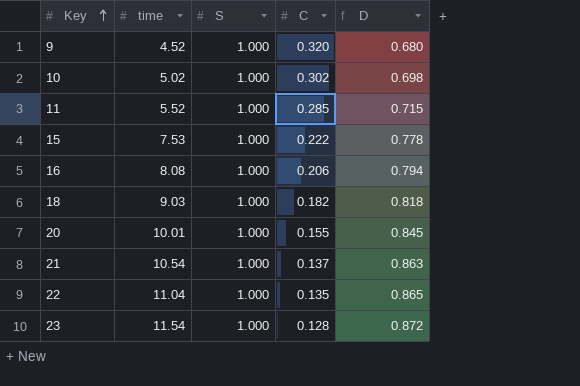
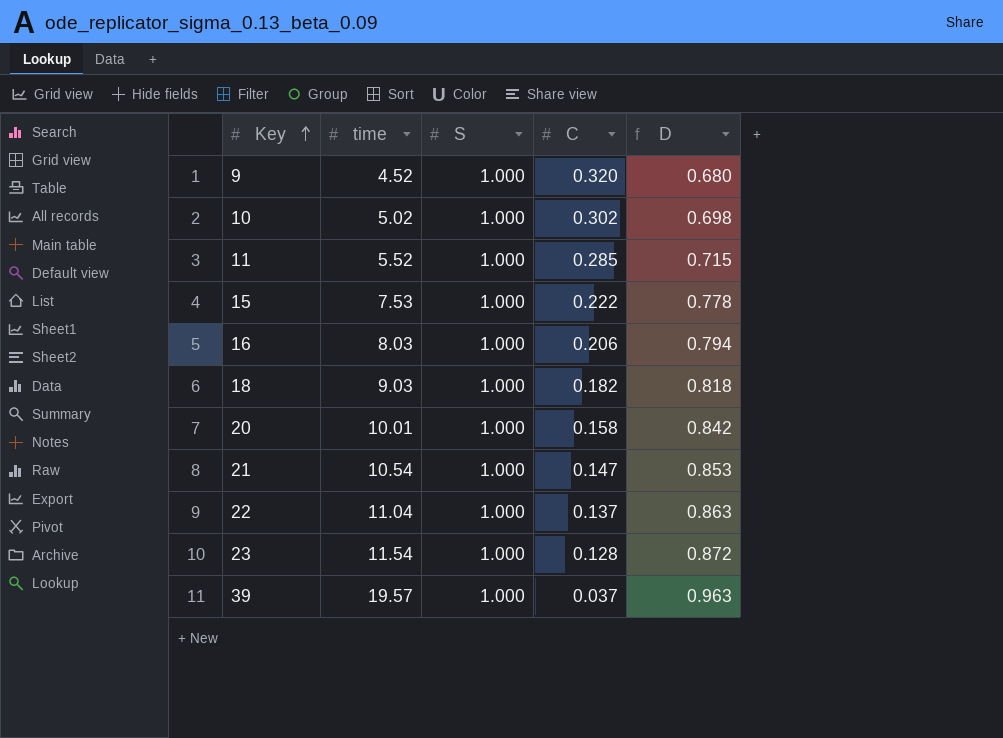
16 | time: 8.08 -> 8.03
20 | C: 0.155 -> 0.158
20 | D: 0.845 -> 0.842
21 | C: 0.137 -> 0.147
21 | D: 0.863 -> 0.853
22 | C: 0.135 -> 0.137
22 | D: 0.865 -> 0.863
row 39: none -> 19.57 | 1.000 | 0.037 | 0.963

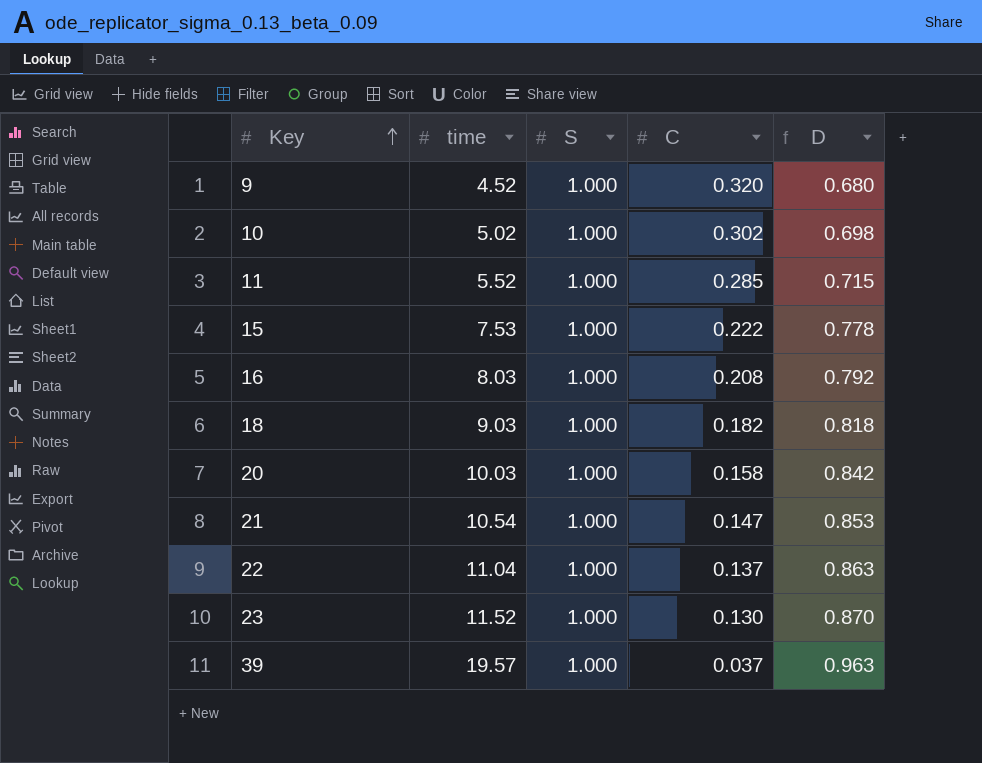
16 | C: 0.206 -> 0.208
16 | D: 0.794 -> 0.792
20 | time: 10.01 -> 10.03
23 | time: 11.54 -> 11.52
23 | C: 0.128 -> 0.130
23 | D: 0.872 -> 0.870

